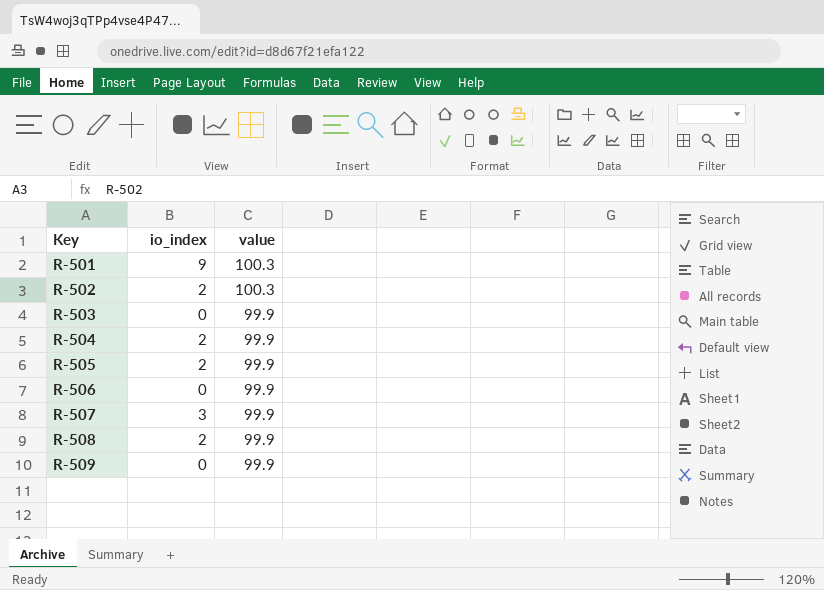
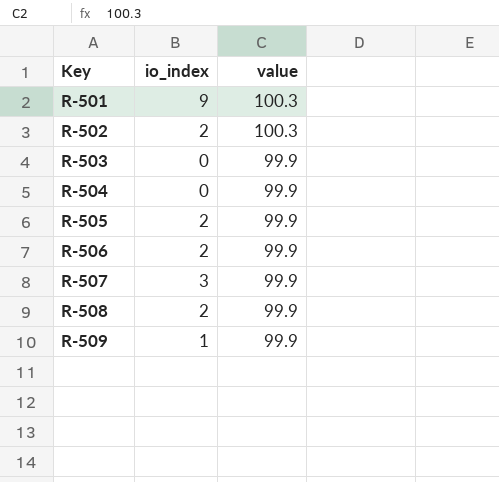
R-504 | io_index: 2 -> 0
R-506 | io_index: 0 -> 2
R-509 | io_index: 0 -> 1

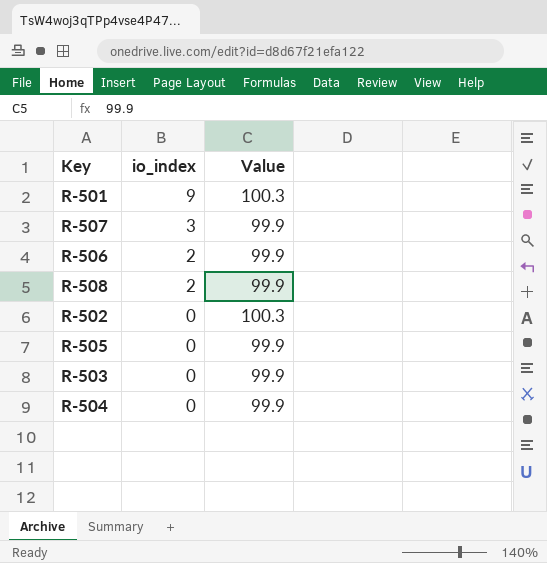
row order: Key ascending -> io_index descending
column name: value -> Value
row R-509: 1 | 99.9 -> none
R-502 | io_index: 2 -> 0
R-505 | io_index: 2 -> 0

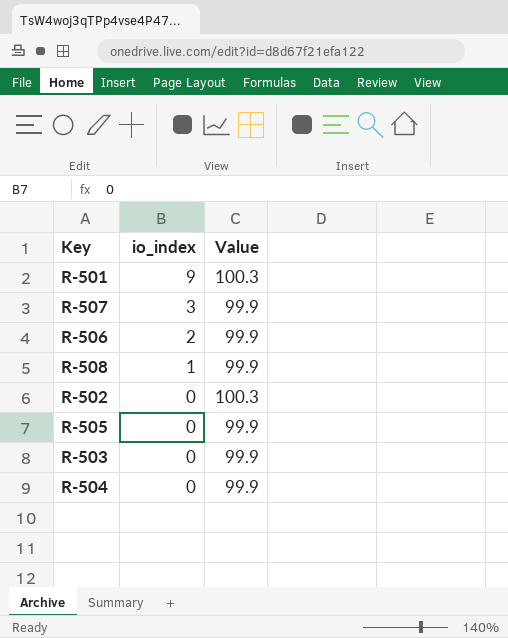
R-508 | io_index: 2 -> 1

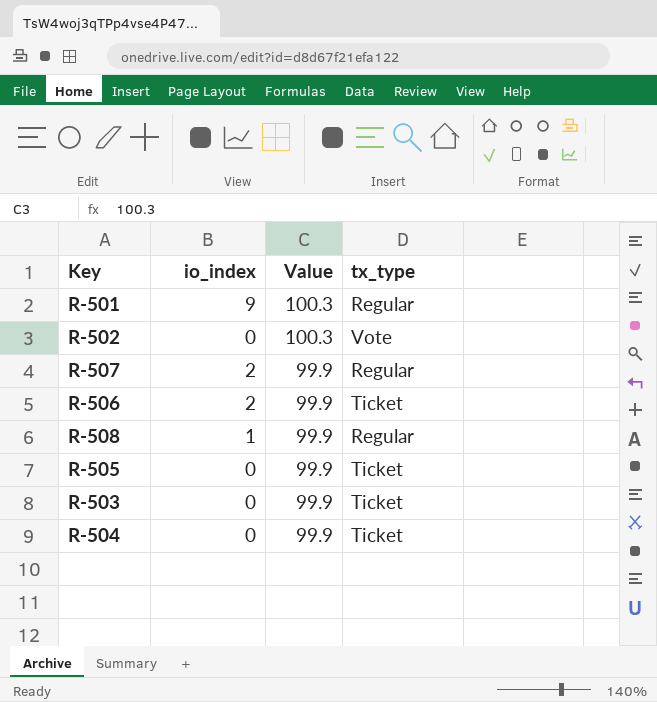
row order: io_index descending -> Value descending
column tx_type | position: none -> 4
R-507 | io_index: 3 -> 2

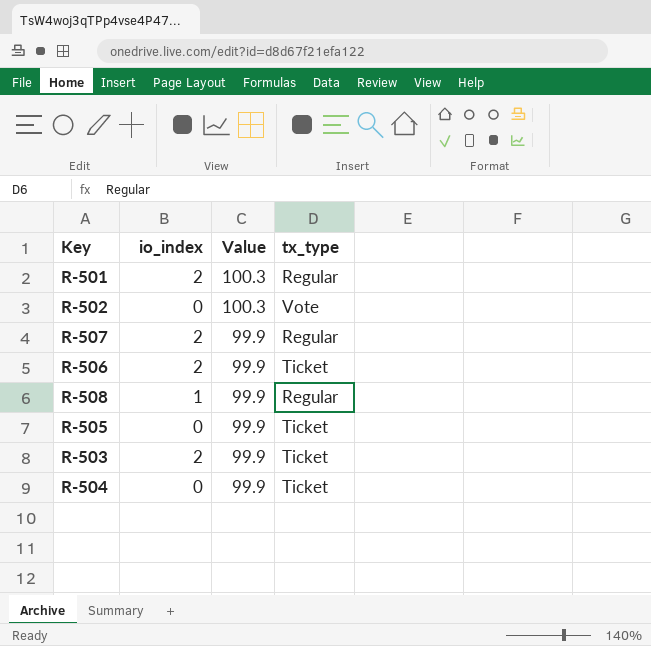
R-501 | io_index: 9 -> 2
R-503 | io_index: 0 -> 2

